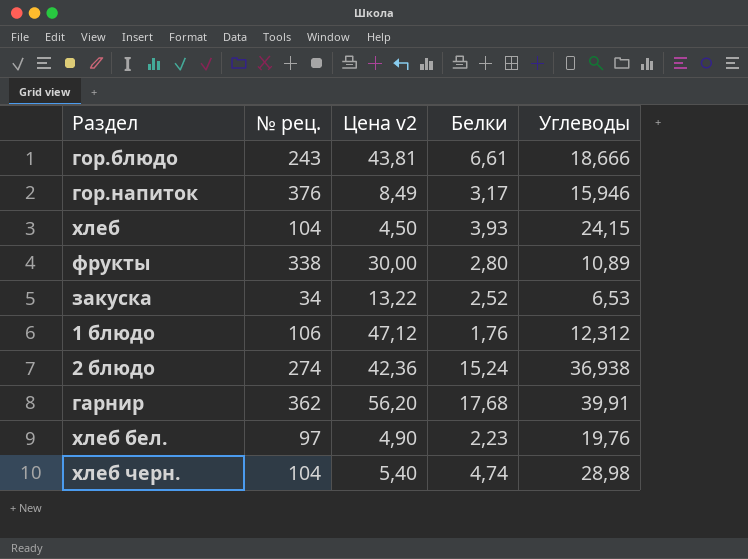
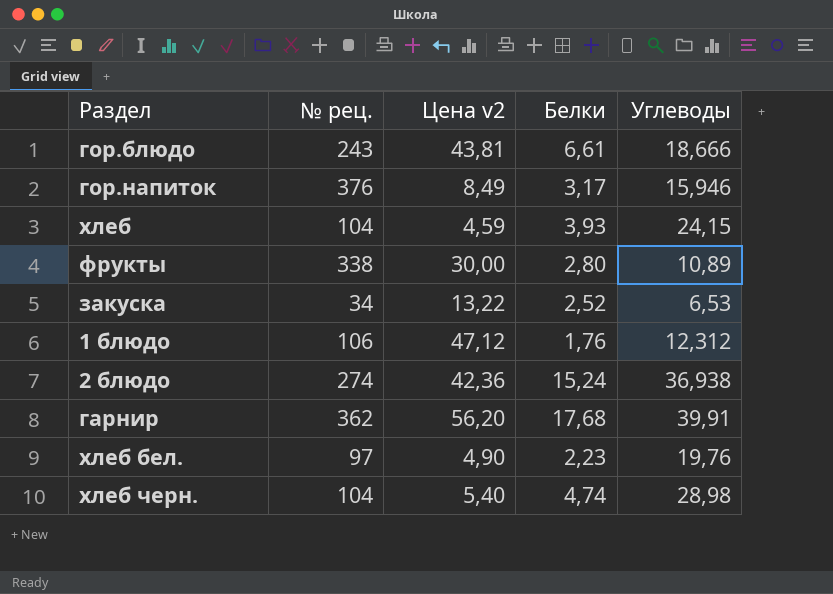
хлеб | Цена v2: 4,50 -> 4,59

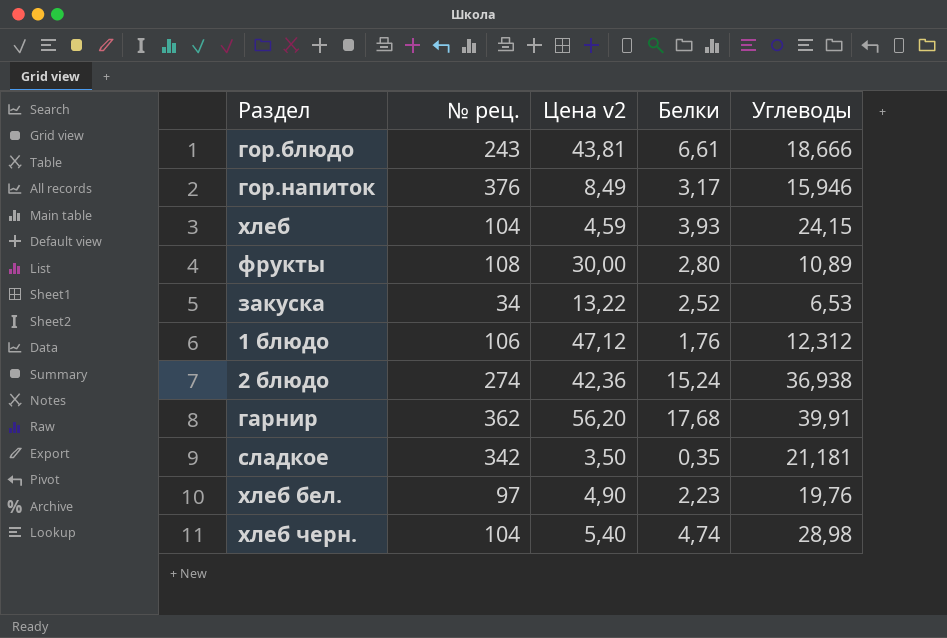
фрукты | № рец.: 338 -> 108
row сладкое: none -> 342 | 3,50 | 0,35 | 21,181

